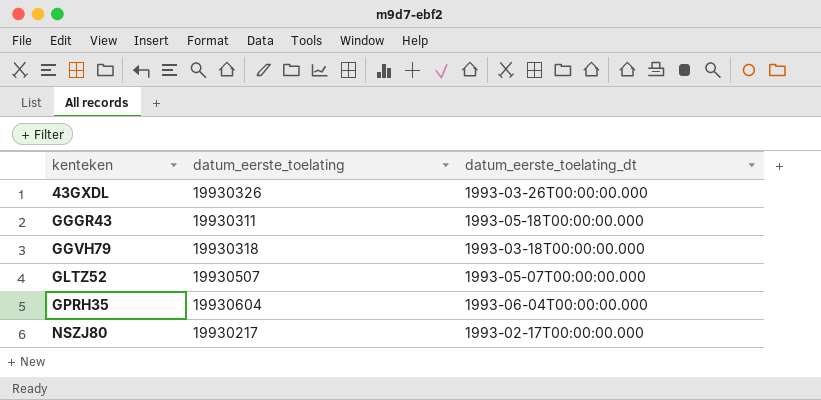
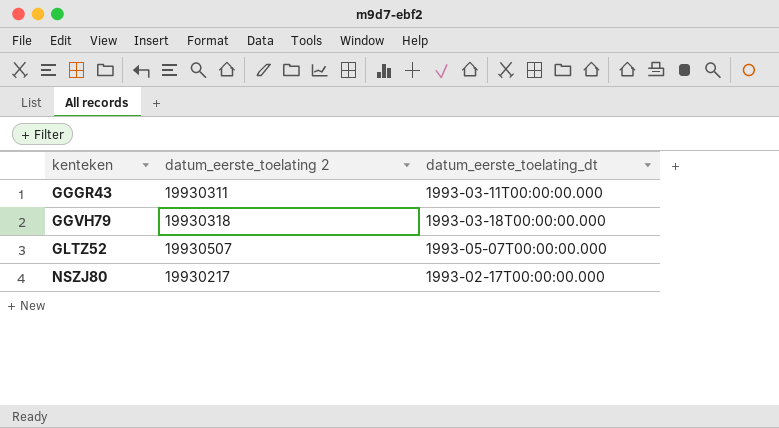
column name: datum_eerste_toelating -> datum_eerste_toelating 2
row 43GXDL: 19930326 | 1993-03-26T00:00:00.000 -> none
row GPRH35: 19930604 | 1993-06-04T00:00:00.000 -> none
GGGR43 | datum_eerste_toelating_dt: 1993-05-18T00:00:00.000 -> 1993-03-11T00:00:00.000

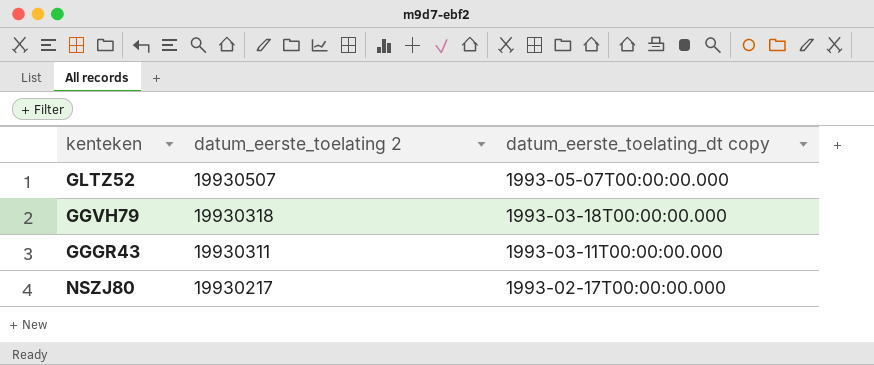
row order: kenteken ascending -> datum_eerste_toelating 2 descending
column name: datum_eerste_toelating_dt -> datum_eerste_toelating_dt copy

